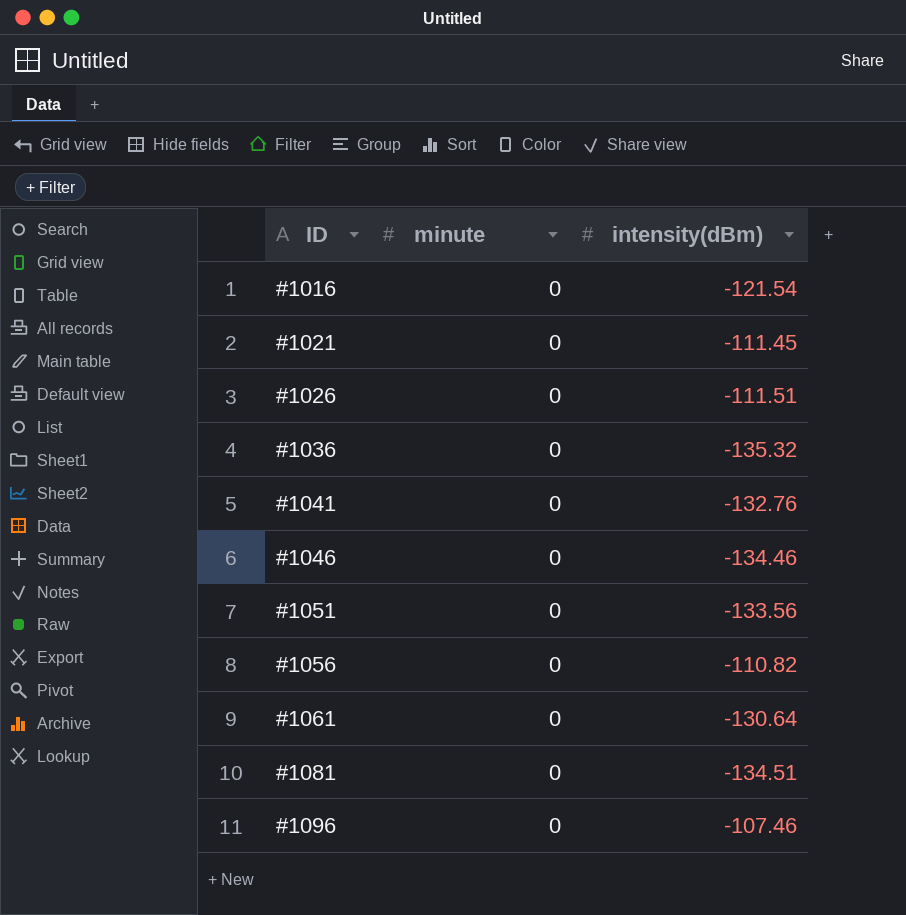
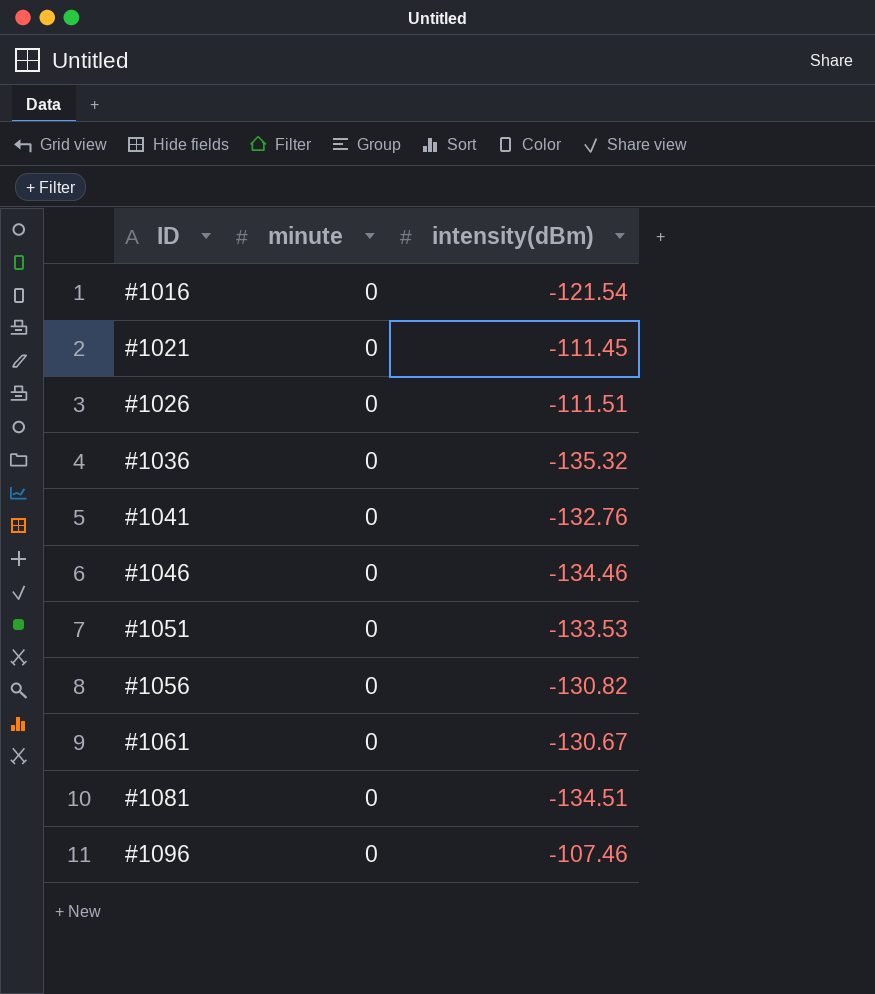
#1051 | intensity(dBm): -133.56 -> -133.53
#1056 | intensity(dBm): -110.82 -> -130.82
#1061 | intensity(dBm): -130.64 -> -130.67

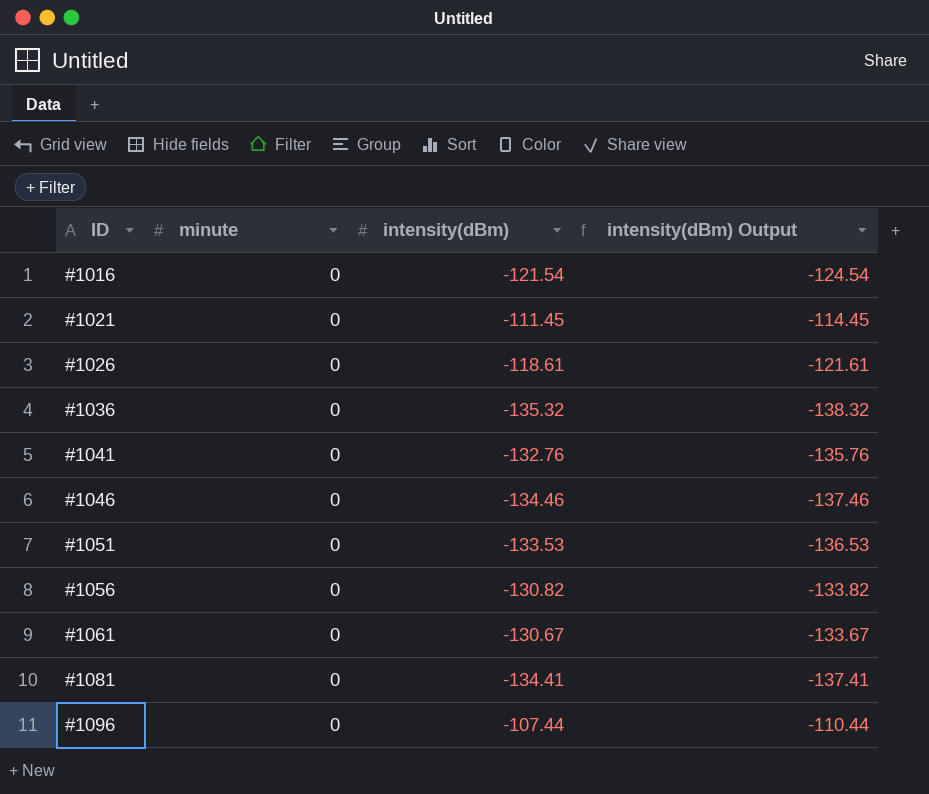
column intensity(dBm) Output | formula: none -> [intensity(dBm)] - 3
#1026 | intensity(dBm): -111.51 -> -118.61
#1081 | intensity(dBm): -134.51 -> -134.41
#1096 | intensity(dBm): -107.46 -> -107.44

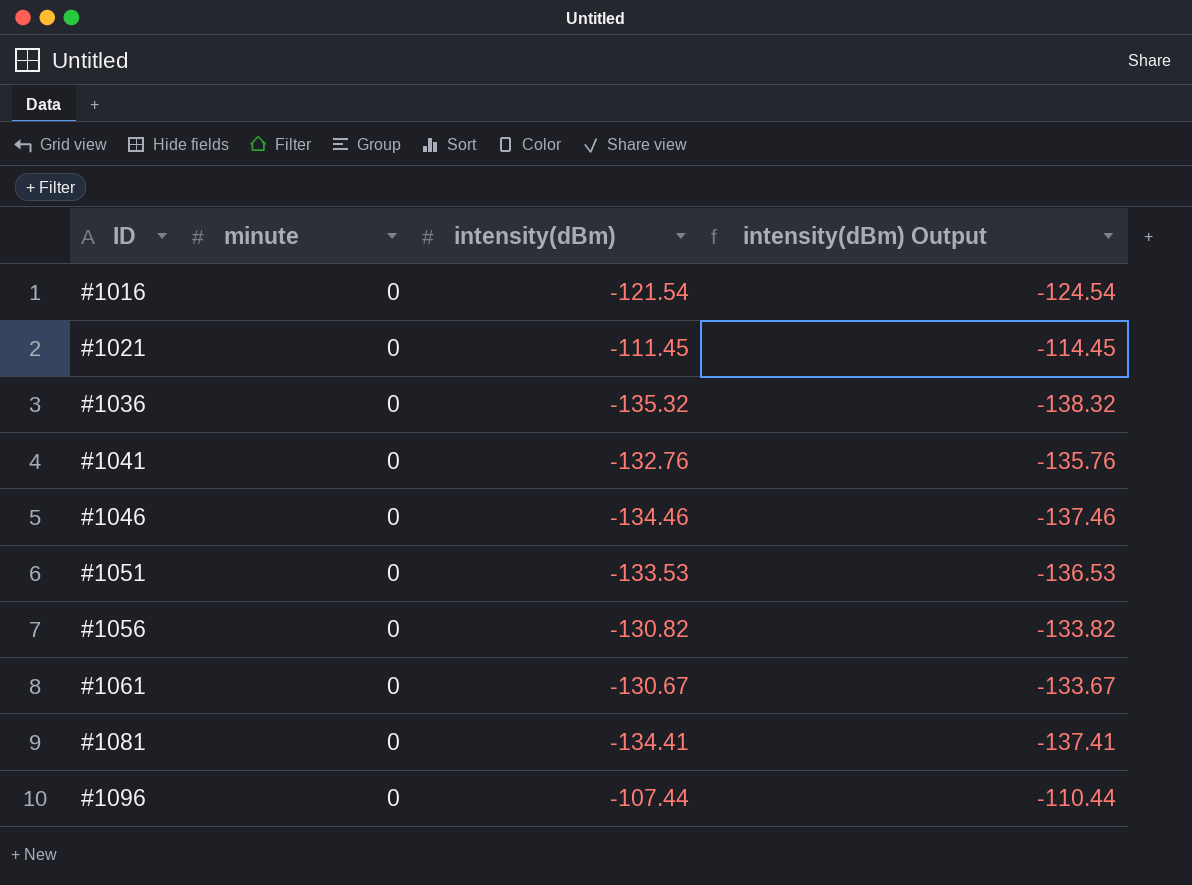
row #1026: 0 | -118.61 | -121.61 -> none

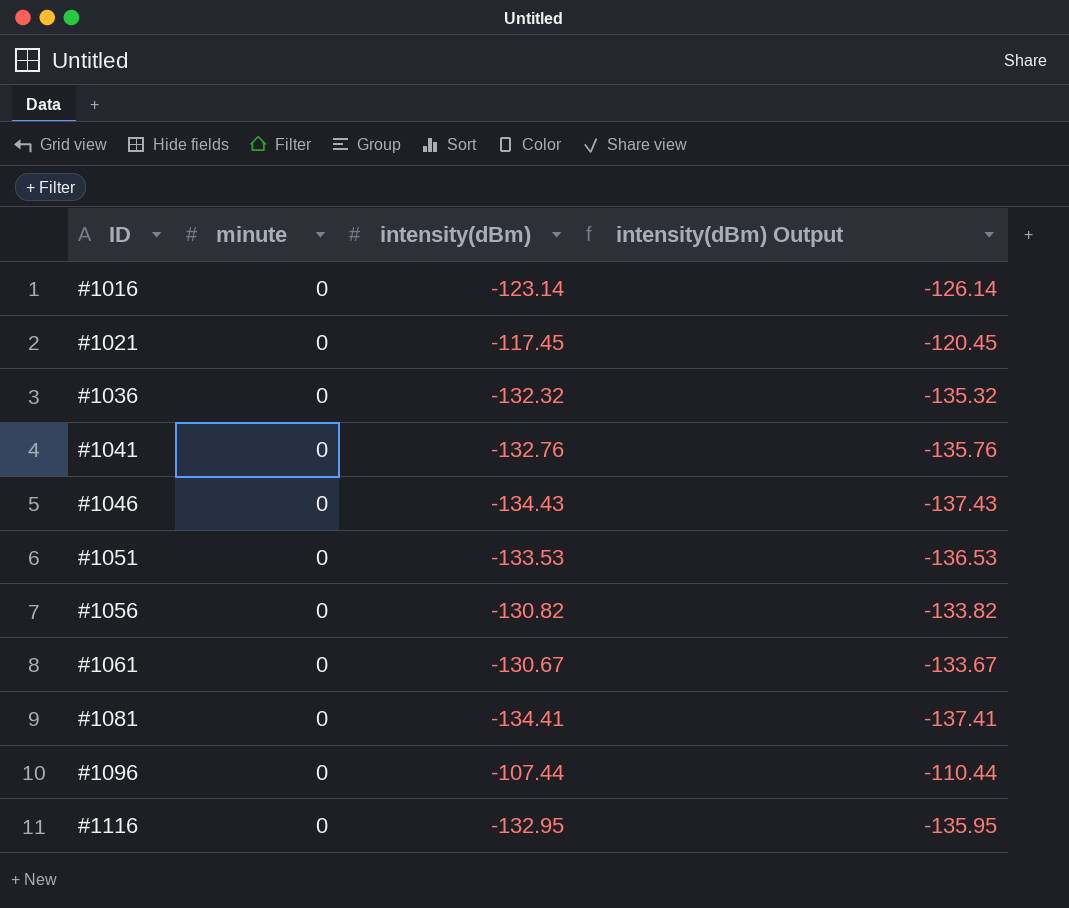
#1016 | intensity(dBm): -121.54 -> -123.14
#1016 | intensity(dBm) Output: -124.54 -> -126.14
#1021 | intensity(dBm): -111.45 -> -117.45
#1021 | intensity(dBm) Output: -114.45 -> -120.45
#1036 | intensity(dBm): -135.32 -> -132.32
#1036 | intensity(dBm) Output: -138.32 -> -135.32
#1046 | intensity(dBm): -134.46 -> -134.43
#1046 | intensity(dBm) Output: -137.46 -> -137.43
row #1116: none -> 0 | -132.95 | -135.95

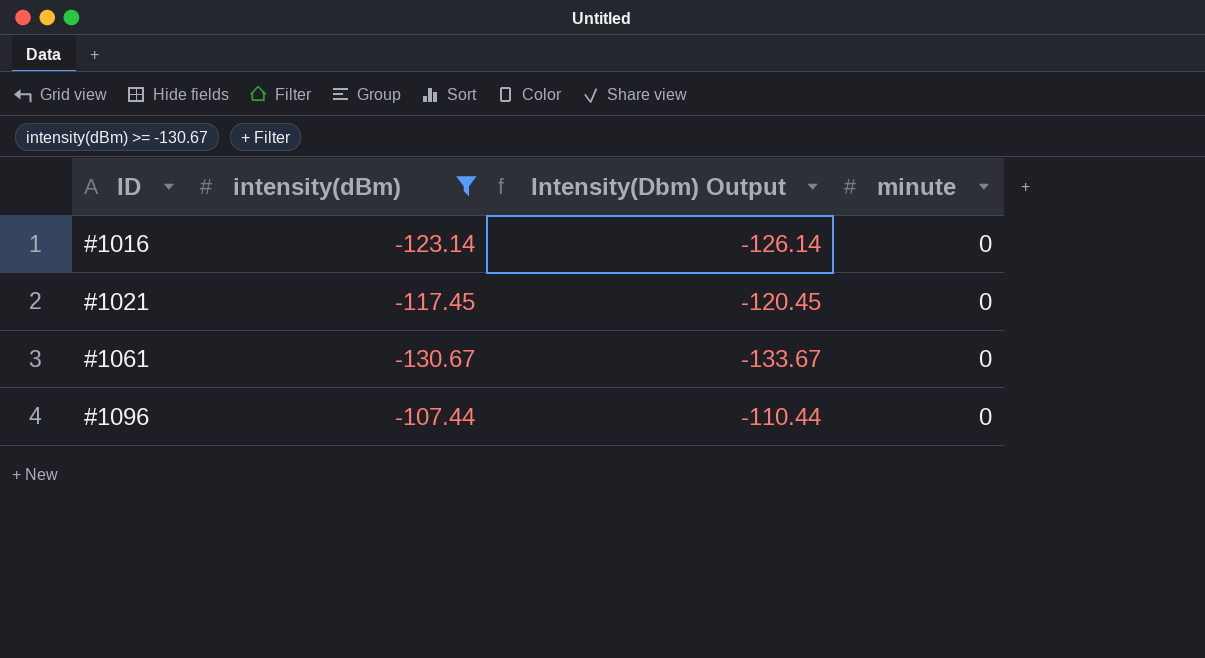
filter: none -> intensity(dBm) >= -130.67
column name: intensity(dBm) Output -> Intensity(Dbm) Output
column minute | position: 2 -> 4

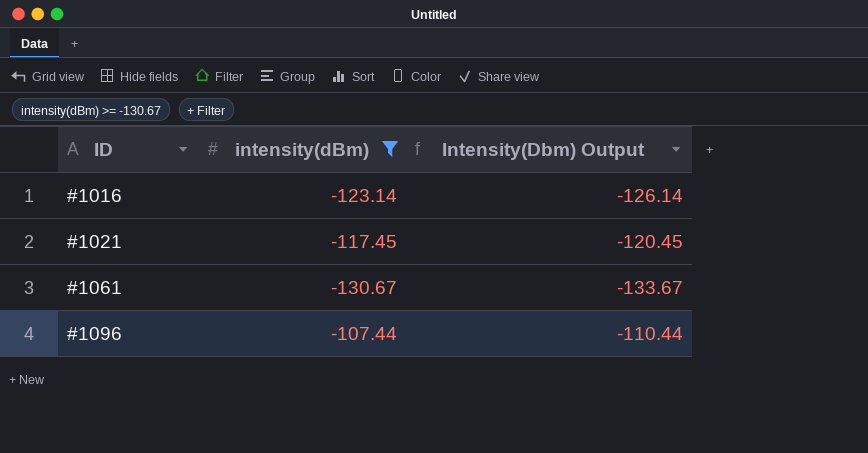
column minute | position: 4 -> none

